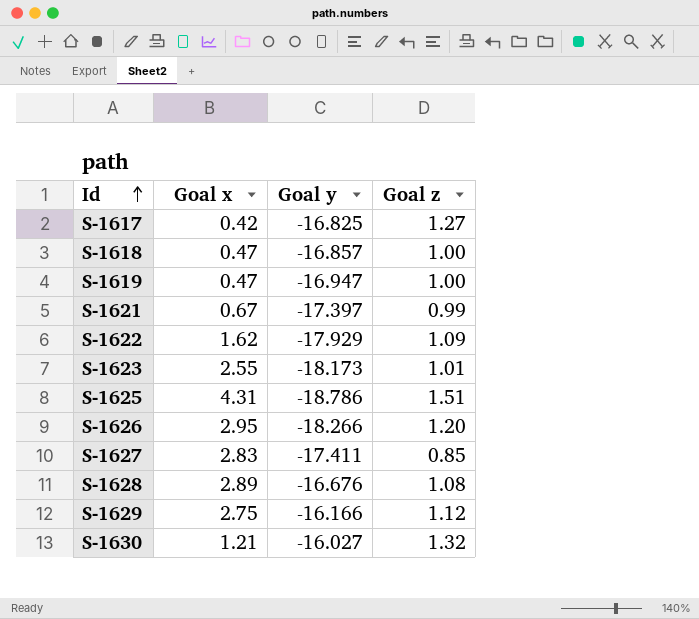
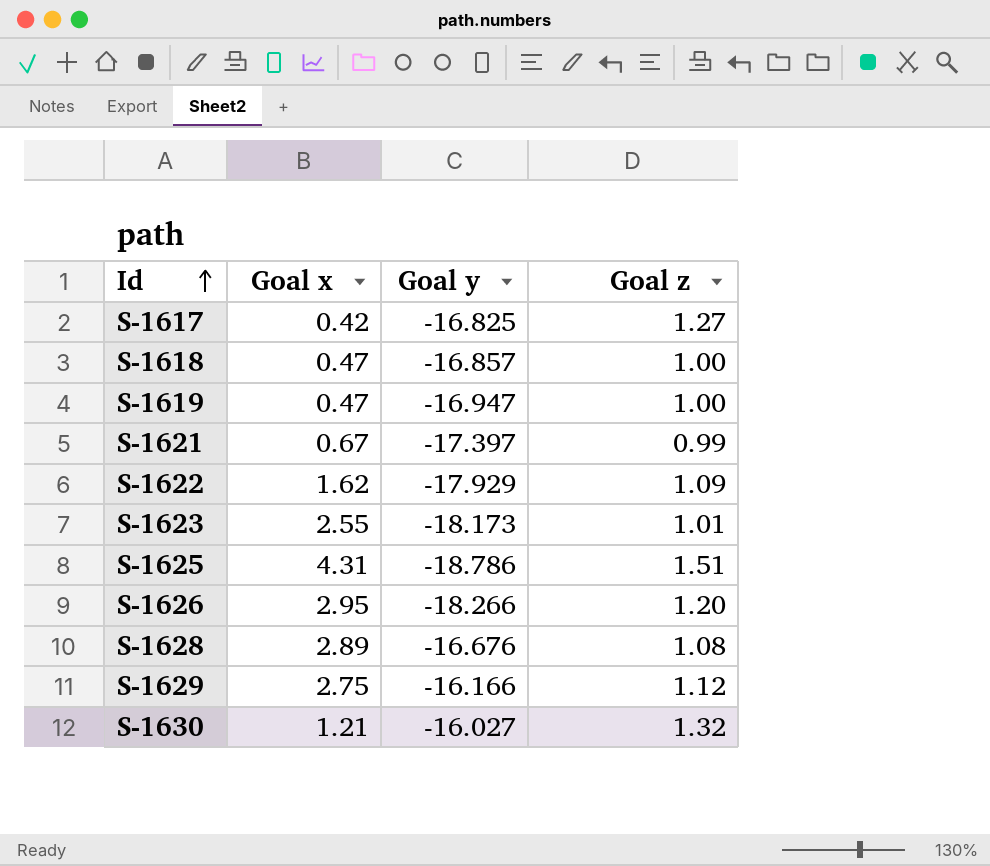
row S-1627: 2.83 | -17.411 | 0.85 -> none

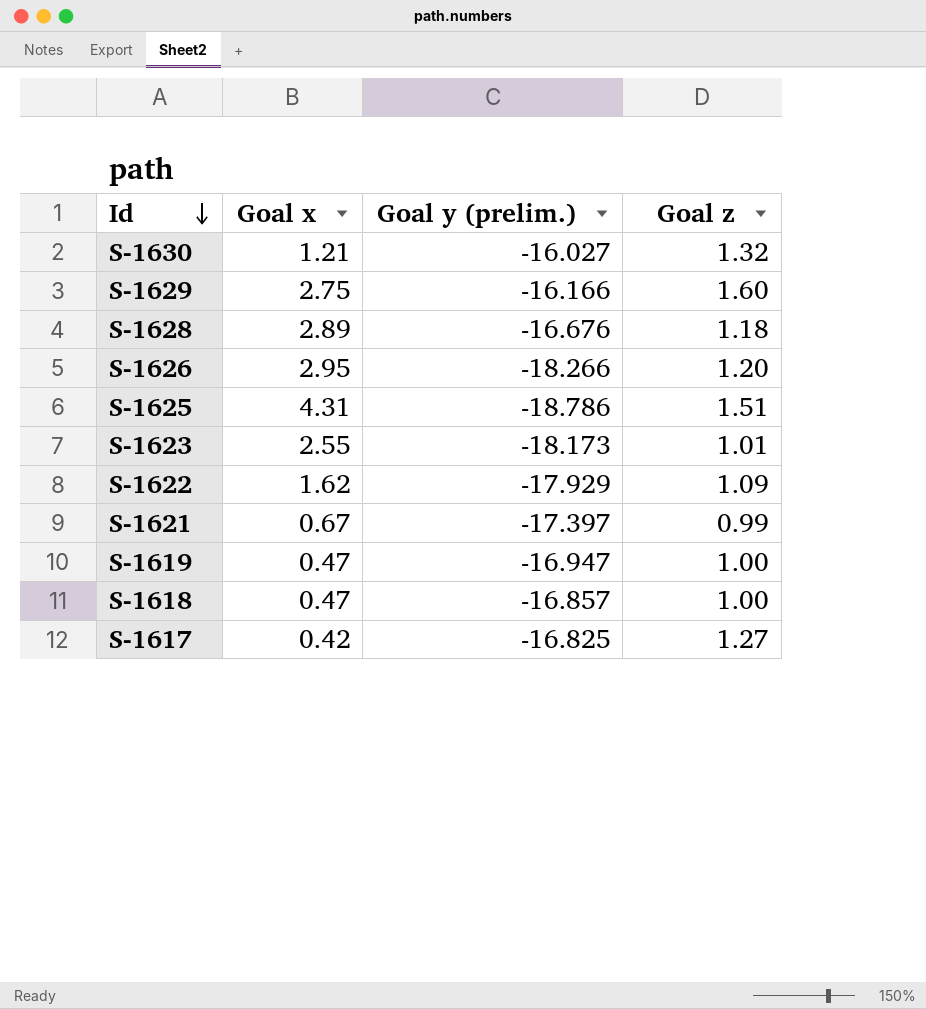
row order: Id ascending -> Id descending
column name: Goal y -> Goal y (prelim.)
S-1629 | Goal z: 1.12 -> 1.60
S-1628 | Goal z: 1.08 -> 1.18

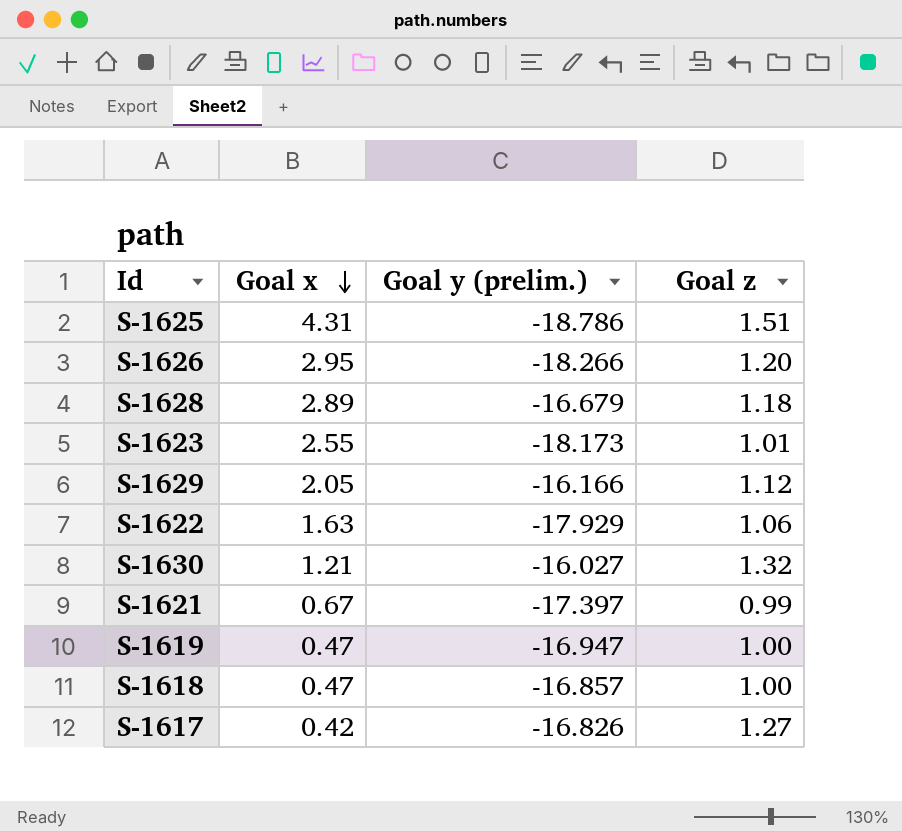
row order: Id descending -> Goal x descending
S-1628 | Goal y (prelim.): -16.676 -> -16.679
S-1629 | Goal x: 2.75 -> 2.05
S-1629 | Goal z: 1.60 -> 1.12
S-1622 | Goal x: 1.62 -> 1.63
S-1622 | Goal z: 1.09 -> 1.06
S-1617 | Goal y (prelim.): -16.825 -> -16.826

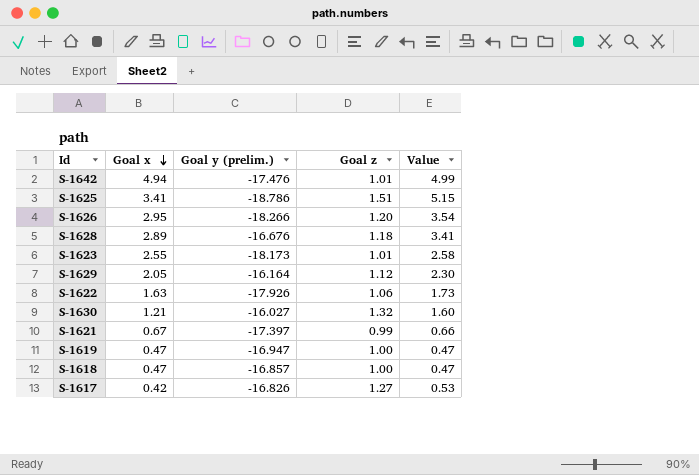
column Value | formula: none -> [Goal x] * [Goal z]
row S-1642: none -> 4.94 | -17.476 | 1.01 | 4.99
S-1625 | Goal x: 4.31 -> 3.41
S-1628 | Goal y (prelim.): -16.679 -> -16.676
S-1629 | Goal y (prelim.): -16.166 -> -16.164
S-1622 | Goal y (prelim.): -17.929 -> -17.926

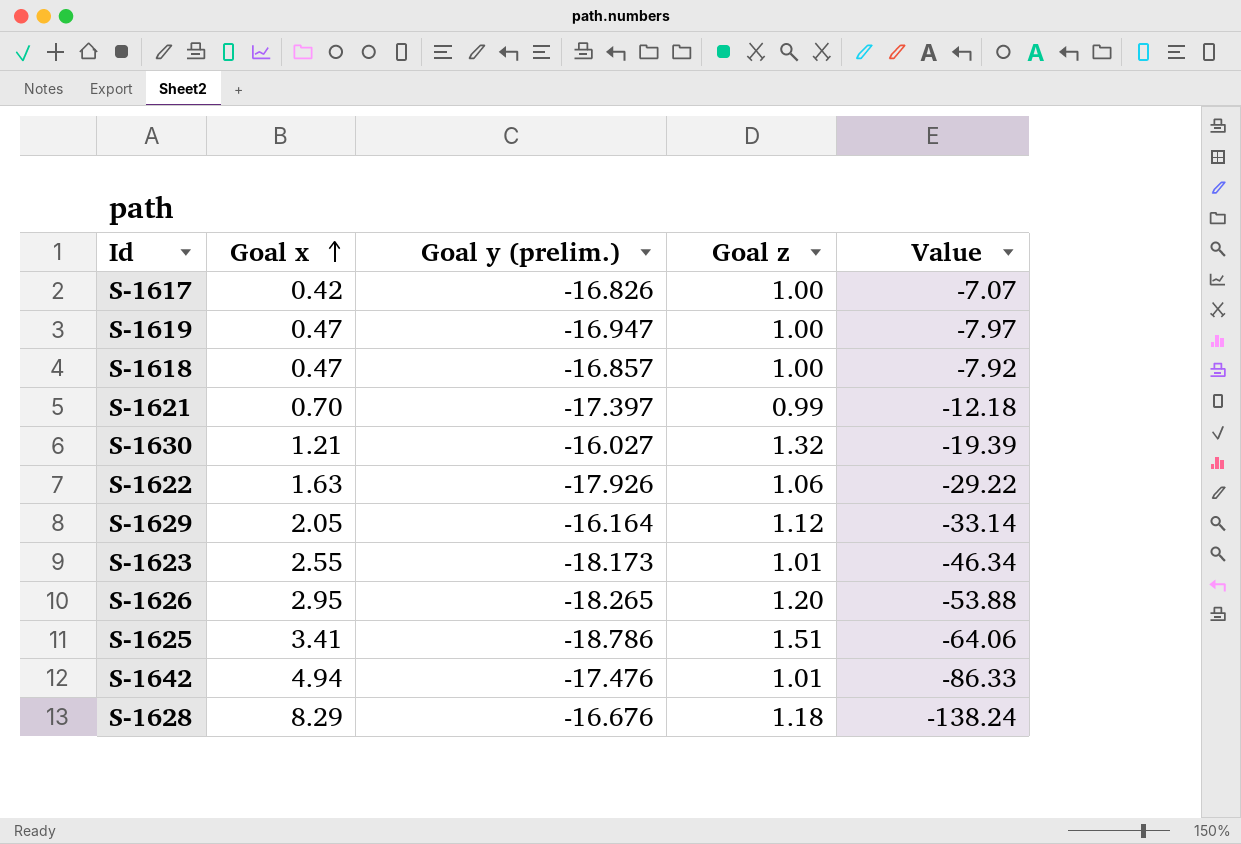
row order: Goal x descending -> Goal x ascending
column Value | formula: [Goal x] * [Goal z] -> [Goal x] * [Goal y (prelim.)]
S-1617 | Goal z: 1.27 -> 1.00
S-1621 | Goal x: 0.67 -> 0.70
S-1626 | Goal y (prelim.): -18.266 -> -18.265
S-1628 | Goal x: 2.89 -> 8.29

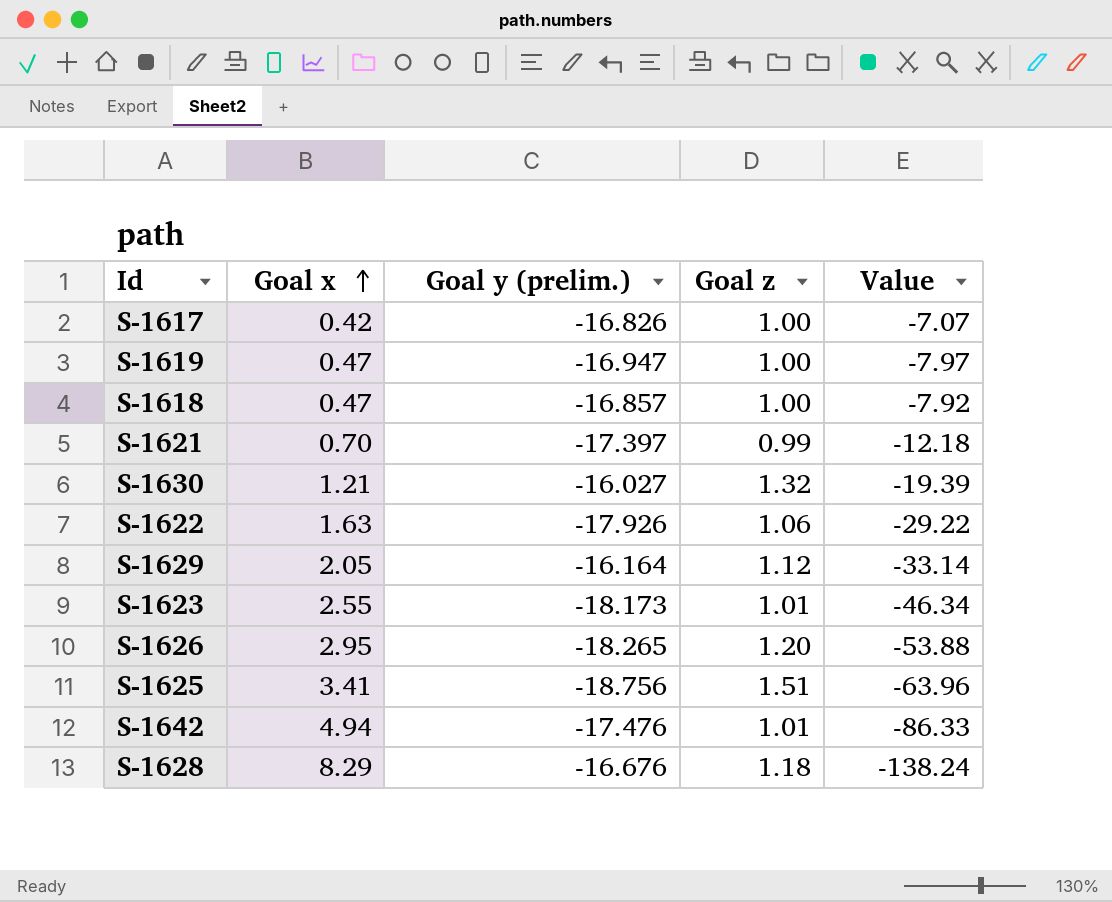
S-1625 | Goal y (prelim.): -18.786 -> -18.756
S-1625 | Value: -64.06 -> -63.96

